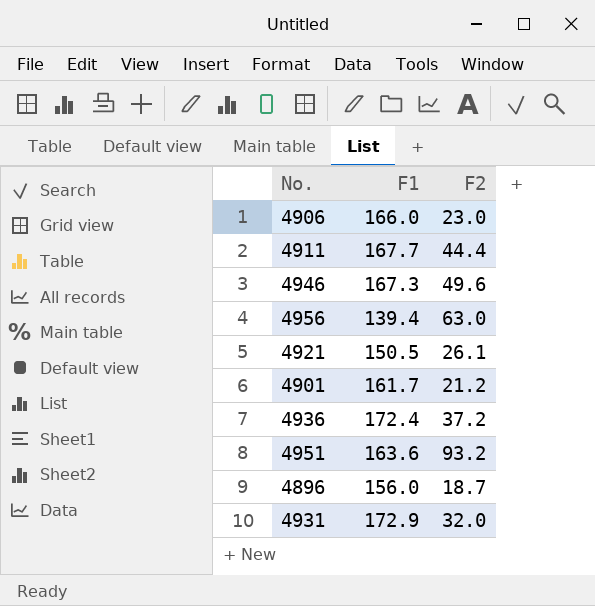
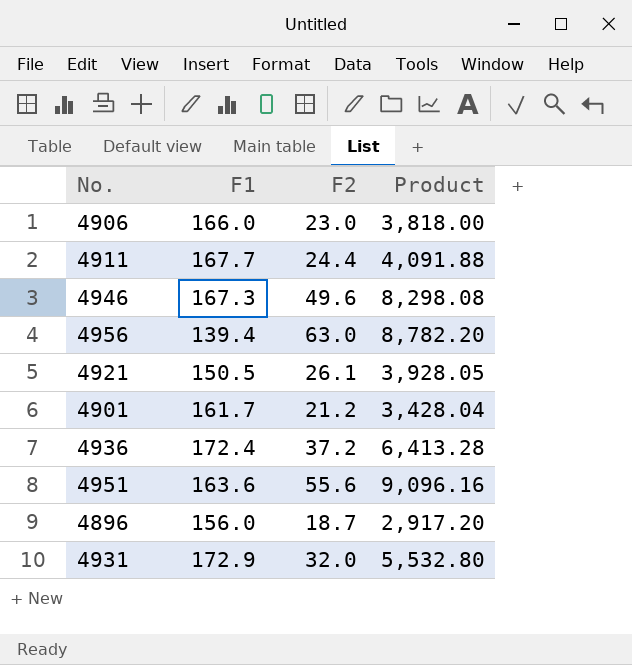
column Product | formula: none -> [F1] * [F2]
4911 | F2: 44.4 -> 24.4
4951 | F2: 93.2 -> 55.6

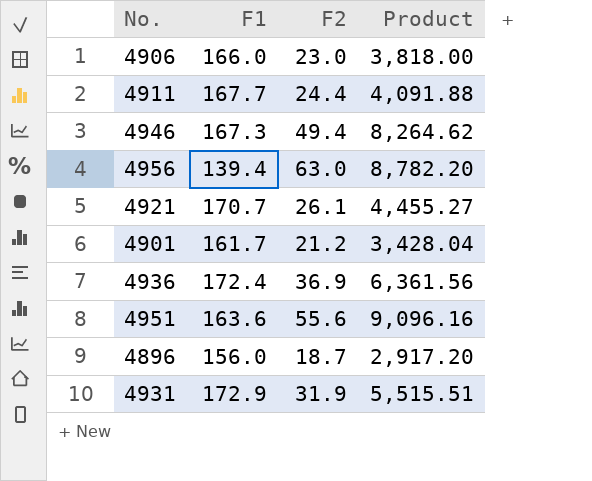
4946 | F2: 49.6 -> 49.4
4946 | Product: 8,298.08 -> 8,264.62
4921 | F1: 150.5 -> 170.7
4921 | Product: 3,928.05 -> 4,455.27
4936 | F2: 37.2 -> 36.9
4936 | Product: 6,413.28 -> 6,361.56
4931 | F2: 32.0 -> 31.9
4931 | Product: 5,532.80 -> 5,515.51

